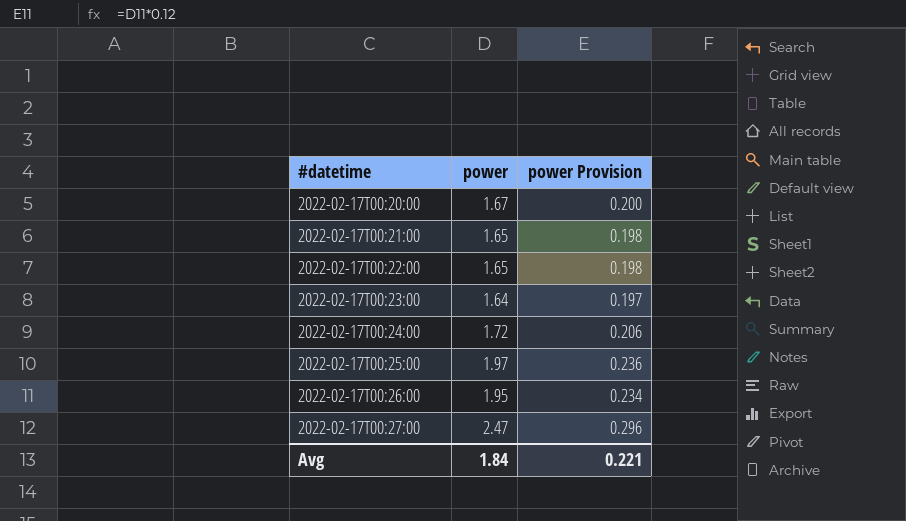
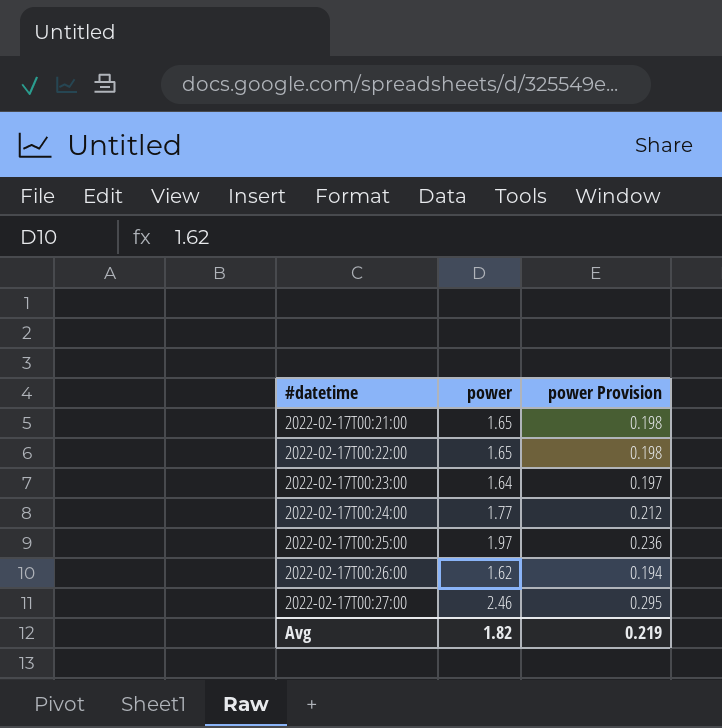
row 2022-02-17T00:20:00: 1.67 | 0.200 -> none
2022-02-17T00:24:00 | power: 1.72 -> 1.77
2022-02-17T00:24:00 | power Provision: 0.206 -> 0.212
2022-02-17T00:26:00 | power: 1.95 -> 1.62
2022-02-17T00:26:00 | power Provision: 0.234 -> 0.194
2022-02-17T00:27:00 | power: 2.47 -> 2.46
2022-02-17T00:27:00 | power Provision: 0.296 -> 0.295
Avg | power: 1.84 -> 1.82
Avg | power Provision: 0.221 -> 0.219

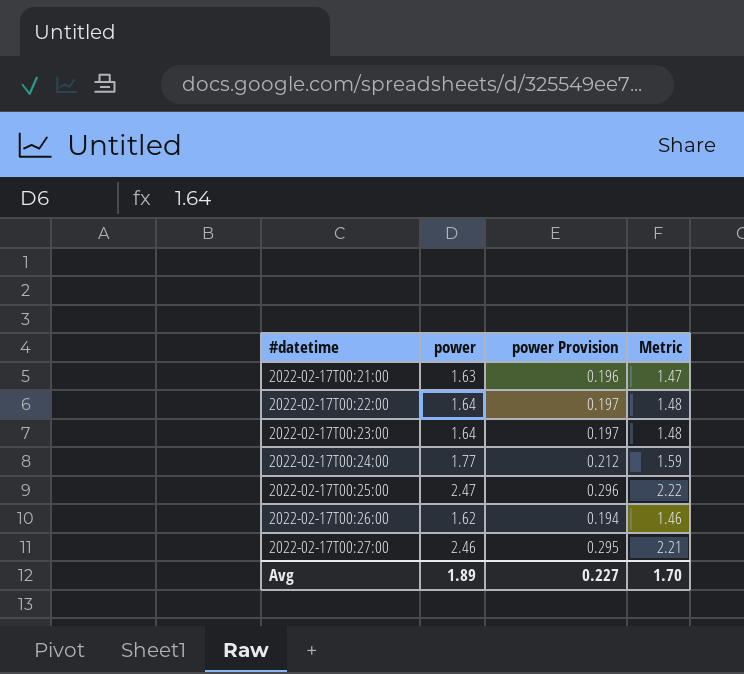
column Metric | formula: none -> [power] * 0.9
2022-02-17T00:21:00 | power: 1.65 -> 1.63
2022-02-17T00:21:00 | power Provision: 0.198 -> 0.196
2022-02-17T00:22:00 | power: 1.65 -> 1.64
2022-02-17T00:22:00 | power Provision: 0.198 -> 0.197
2022-02-17T00:25:00 | power: 1.97 -> 2.47
2022-02-17T00:25:00 | power Provision: 0.236 -> 0.296
Avg | power: 1.82 -> 1.89
Avg | power Provision: 0.219 -> 0.227

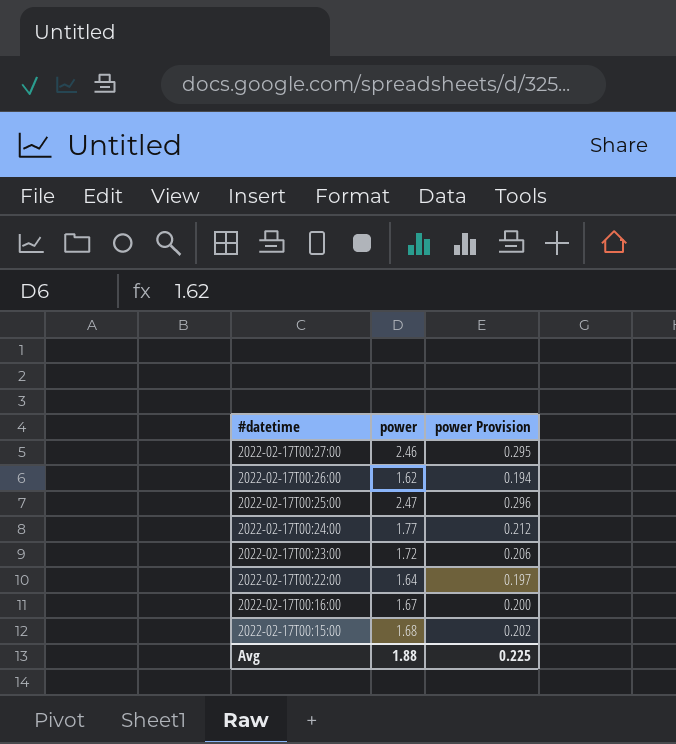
row order: #datetime ascending -> #datetime descending
column Metric | formula: [power] * 0.9 -> none
row 2022-02-17T00:21:00: 1.63 | 0.196 | 1.47 -> none
2022-02-17T00:23:00 | power: 1.64 -> 1.72
2022-02-17T00:23:00 | power Provision: 0.197 -> 0.206
row 2022-02-17T00:16:00: none -> 1.67 | 0.200
row 2022-02-17T00:15:00: none -> 1.68 | 0.202
Avg | power: 1.89 -> 1.88
Avg | power Provision: 0.227 -> 0.225

